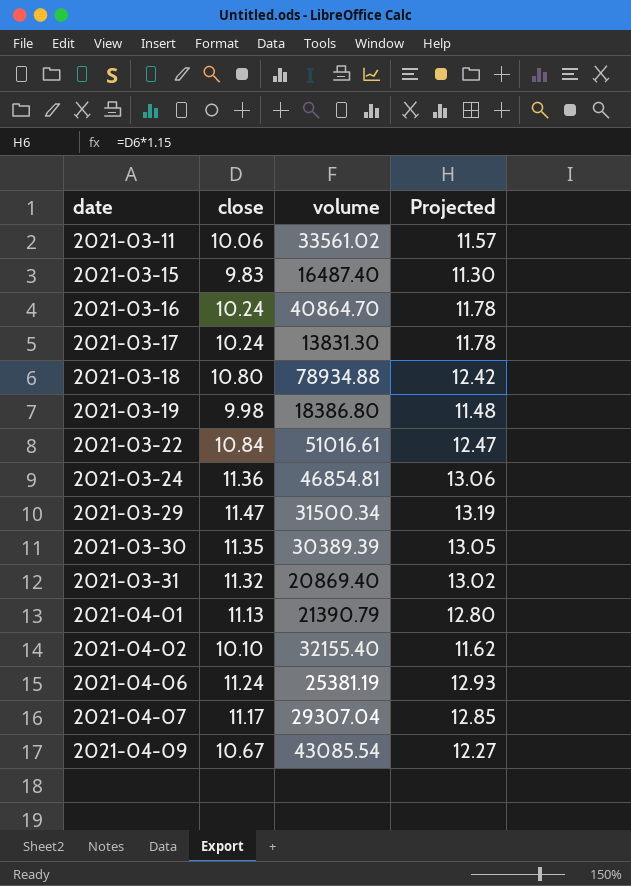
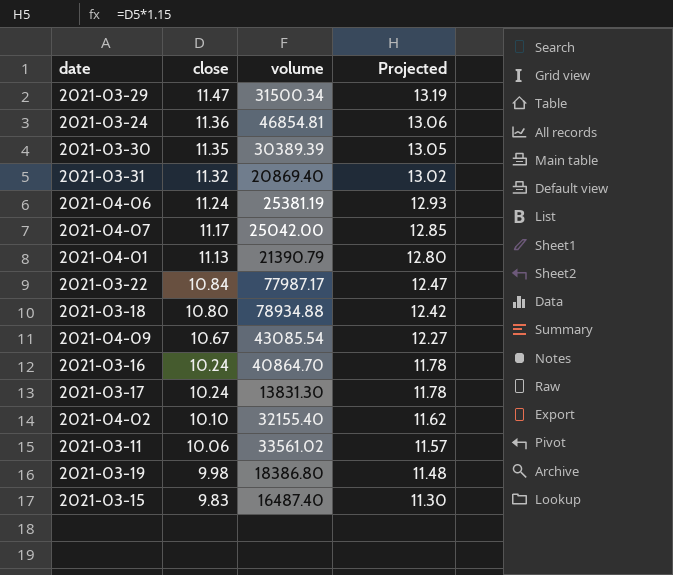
row order: date ascending -> close descending
2021-04-07 | volume: 29307.04 -> 25042.00
2021-03-22 | volume: 51016.61 -> 77987.17

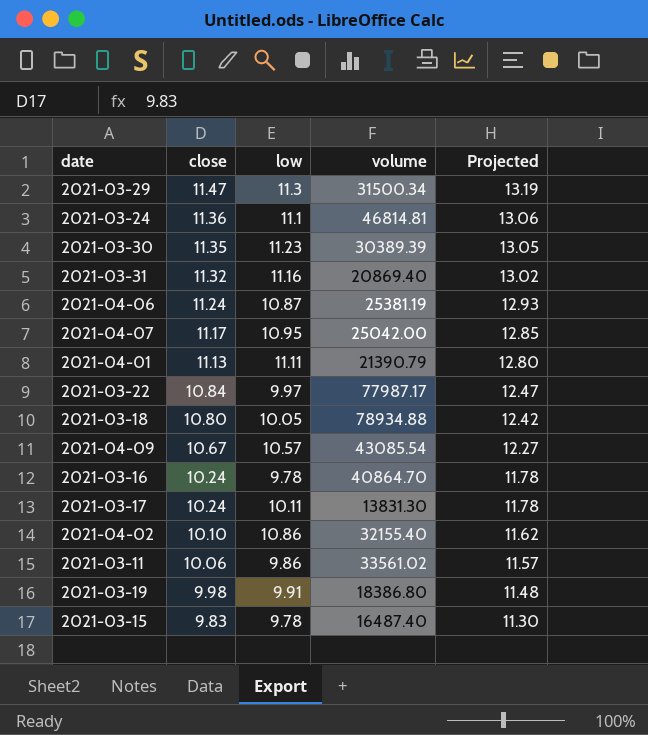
column low | position: none -> 3
2021-03-24 | volume: 46854.81 -> 46814.81

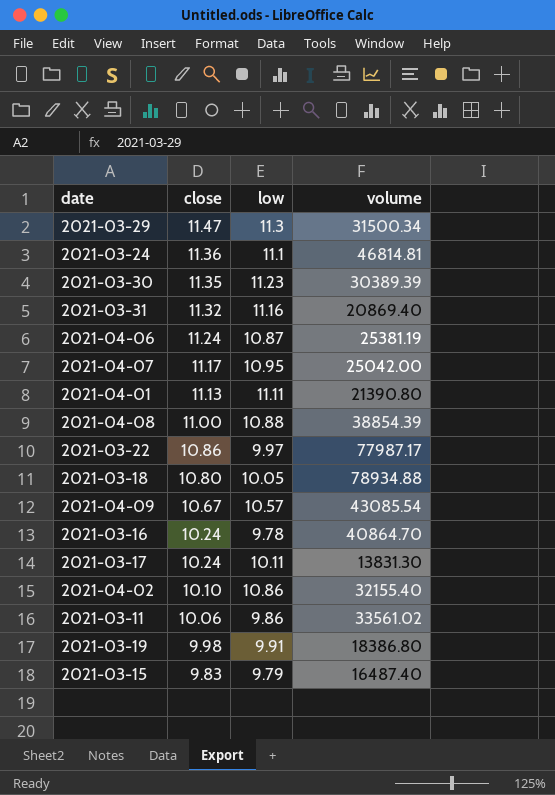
column Projected | formula: [close] * 1.15 -> none
2021-04-01 | volume: 21390.79 -> 21390.80
row 2021-04-08: none -> 11.00 | 10.88 | 38854.39
2021-03-22 | close: 10.84 -> 10.86
2021-03-15 | low: 9.78 -> 9.79

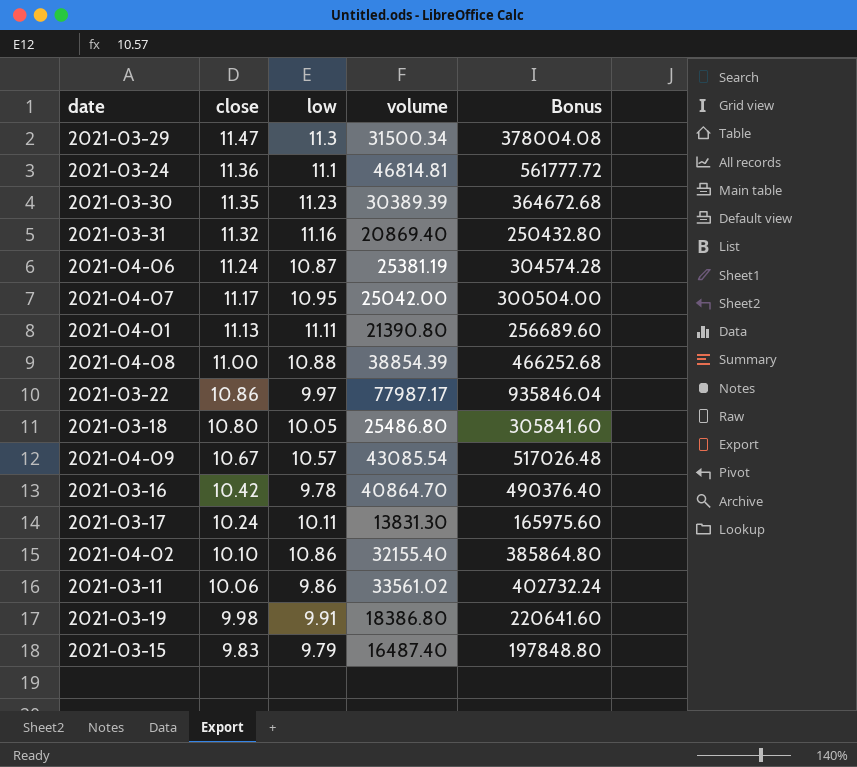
column Bonus | formula: none -> [volume] * 12
2021-03-18 | volume: 78934.88 -> 25486.80
2021-03-16 | close: 10.24 -> 10.42

